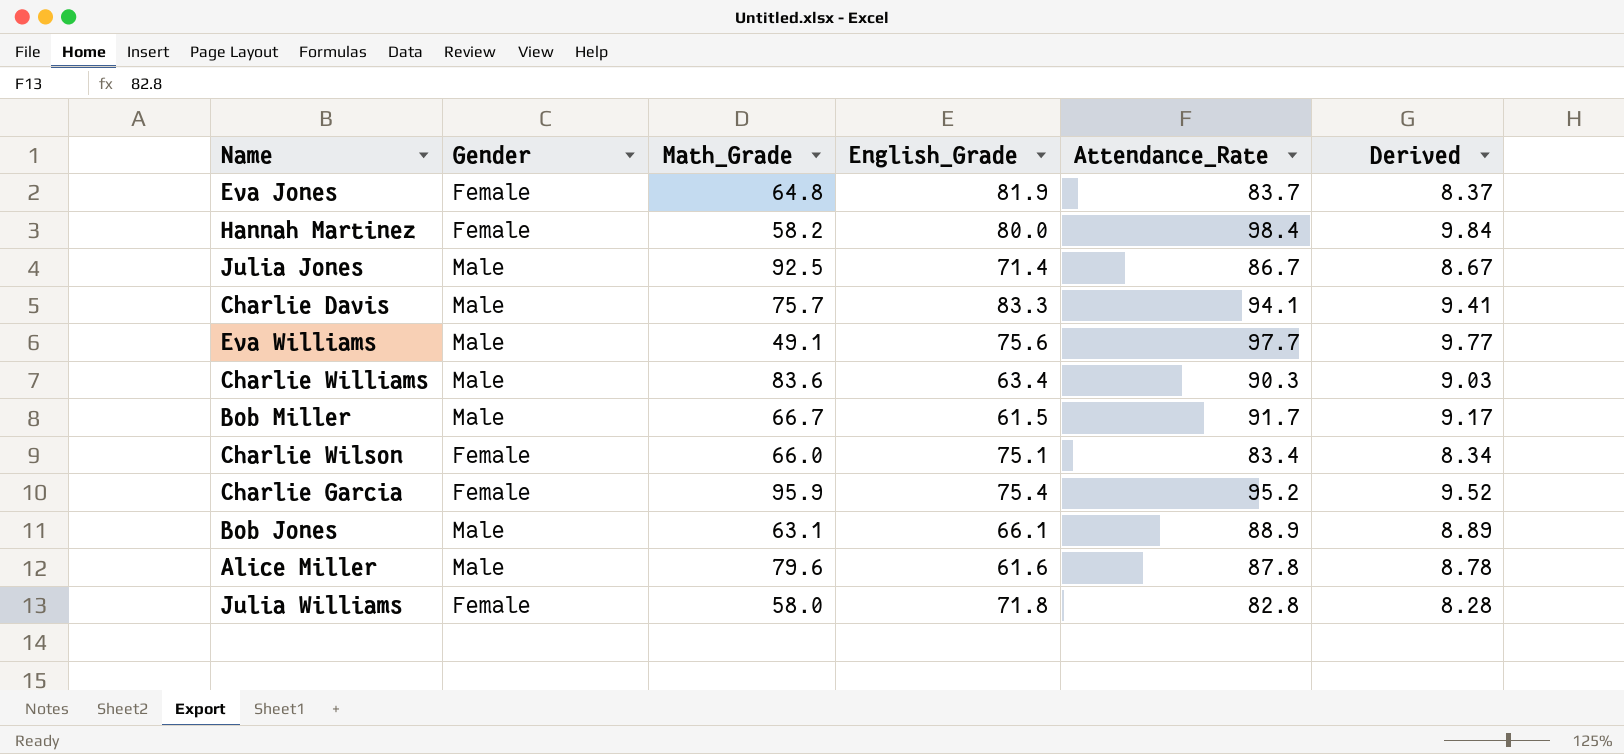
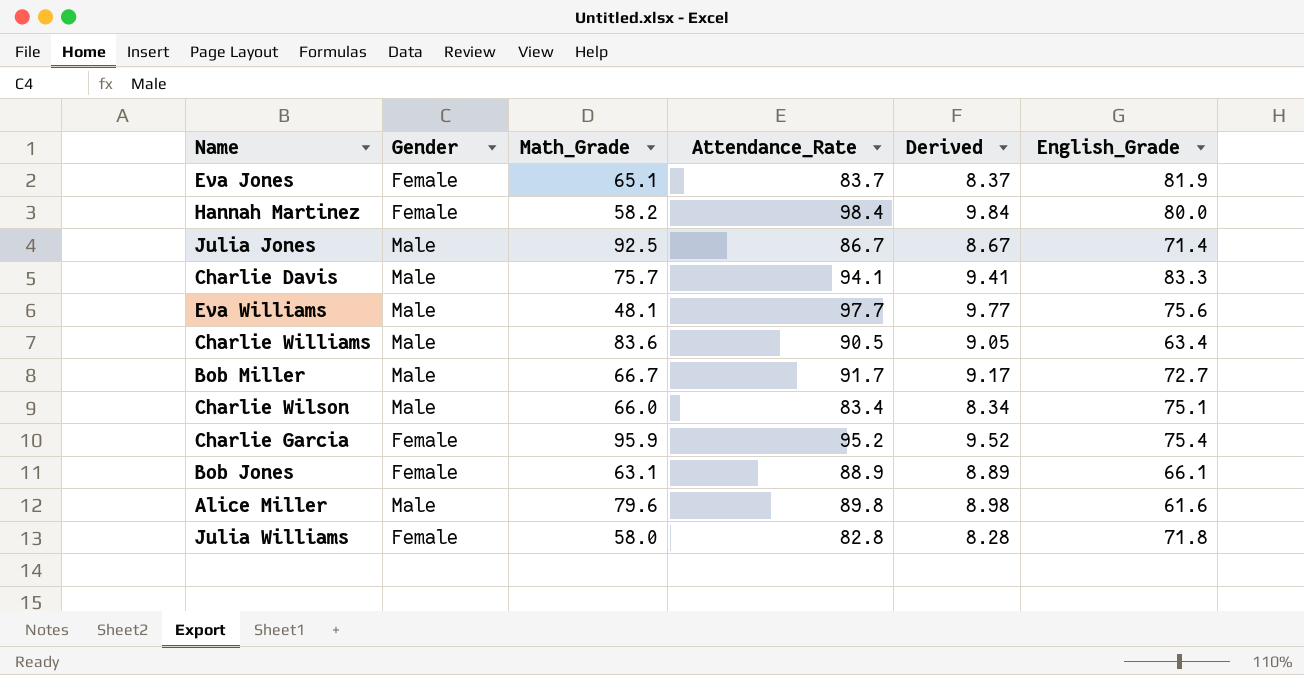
column English_Grade | position: 4 -> 6
Eva Jones | Math_Grade: 64.8 -> 65.1
Eva Williams | Math_Grade: 49.1 -> 48.1
Charlie Williams | Attendance_Rate: 90.3 -> 90.5
Charlie Williams | Derived: 9.03 -> 9.05
Bob Miller | English_Grade: 61.5 -> 72.7
Charlie Wilson | Gender: Female -> Male
Bob Jones | Gender: Male -> Female
Alice Miller | Attendance_Rate: 87.8 -> 89.8
Alice Miller | Derived: 8.78 -> 8.98

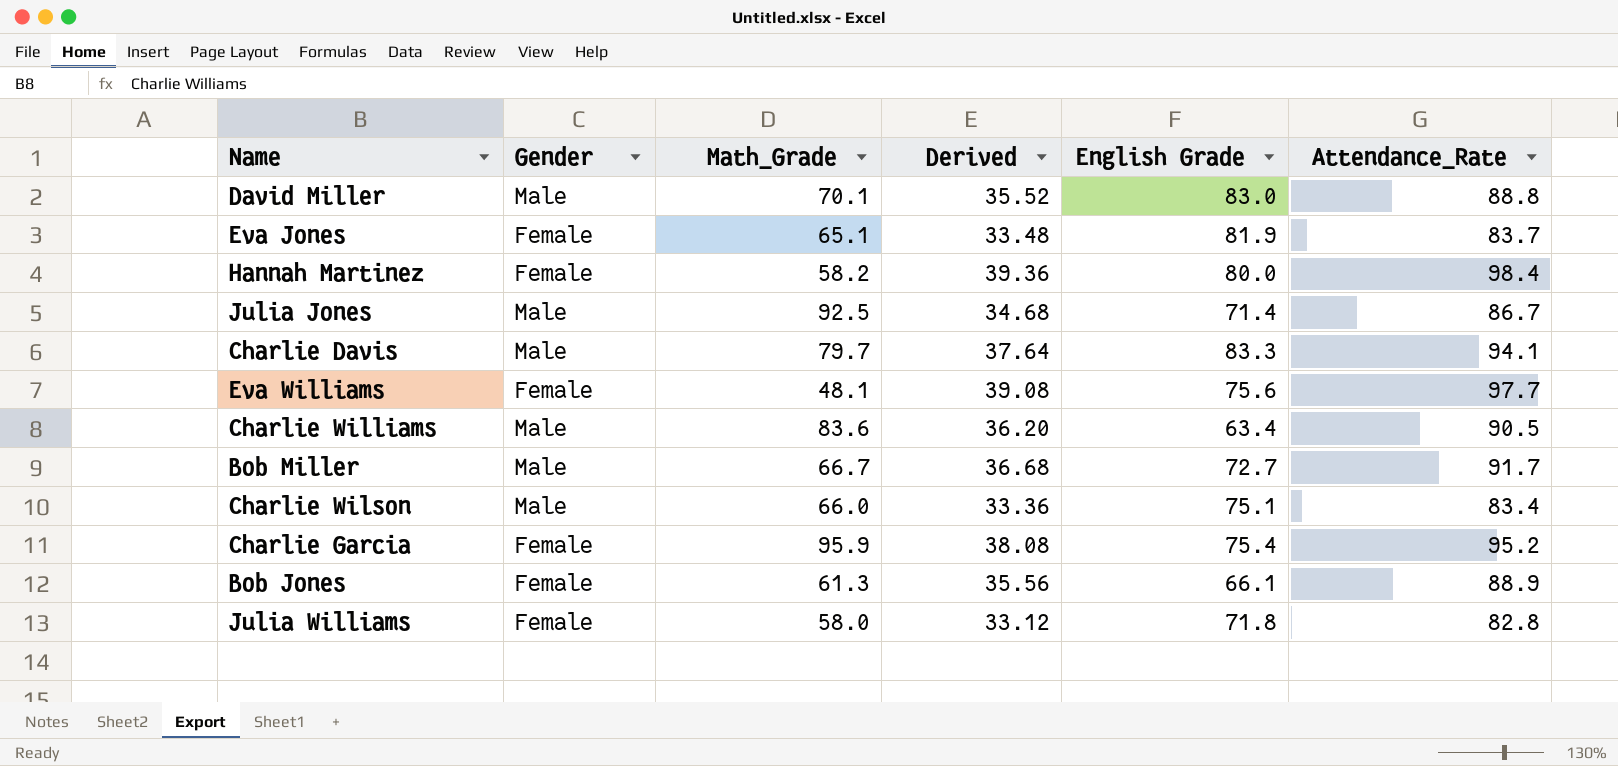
column Derived | formula: [Attendance_Rate] * 0.1 -> [Attendance_Rate] * 0.4
column name: English_Grade -> English Grade
column Attendance_Rate | position: 4 -> 6
row Alice Miller: Male | 79.6 | 89.8 | 8.98 | 61.6 -> none
row David Miller: none -> Male | 70.1 | 35.52 | 83.0 | 88.8
Charlie Davis | Math_Grade: 75.7 -> 79.7
Eva Williams | Gender: Male -> Female
Bob Jones | Math_Grade: 63.1 -> 61.3

